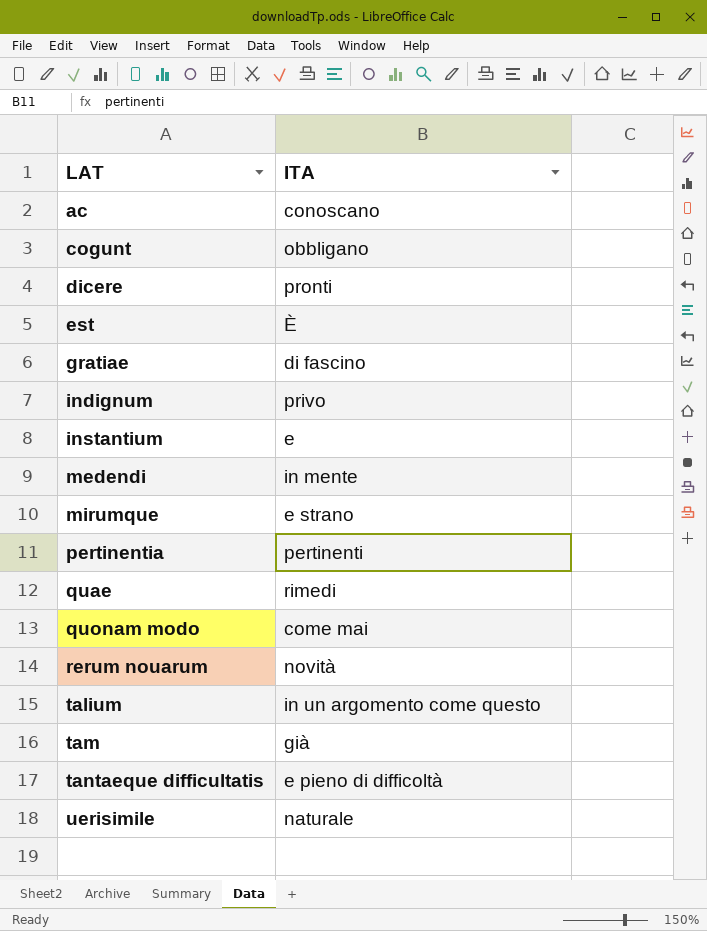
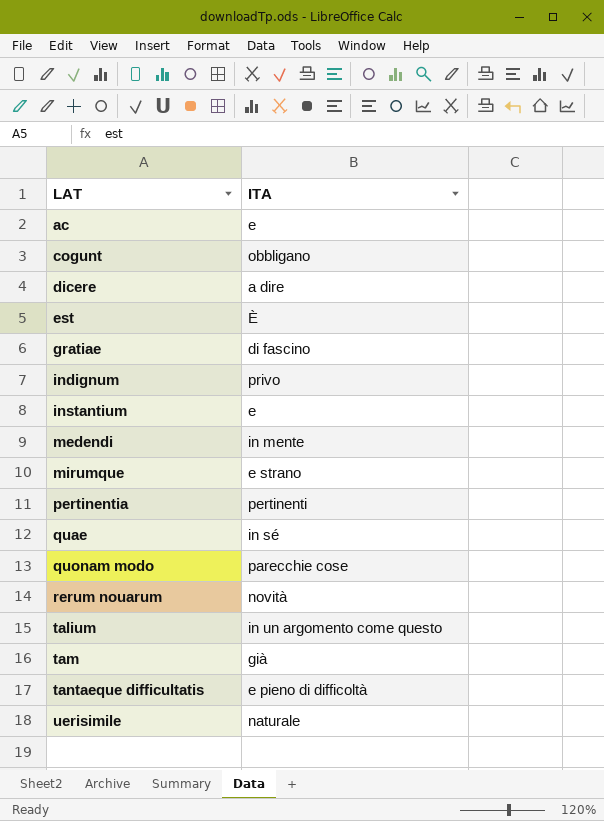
ac | ITA: conoscano -> e
dicere | ITA: pronti -> a dire
quae | ITA: rimedi -> in sé
quonam modo | ITA: come mai -> parecchie cose

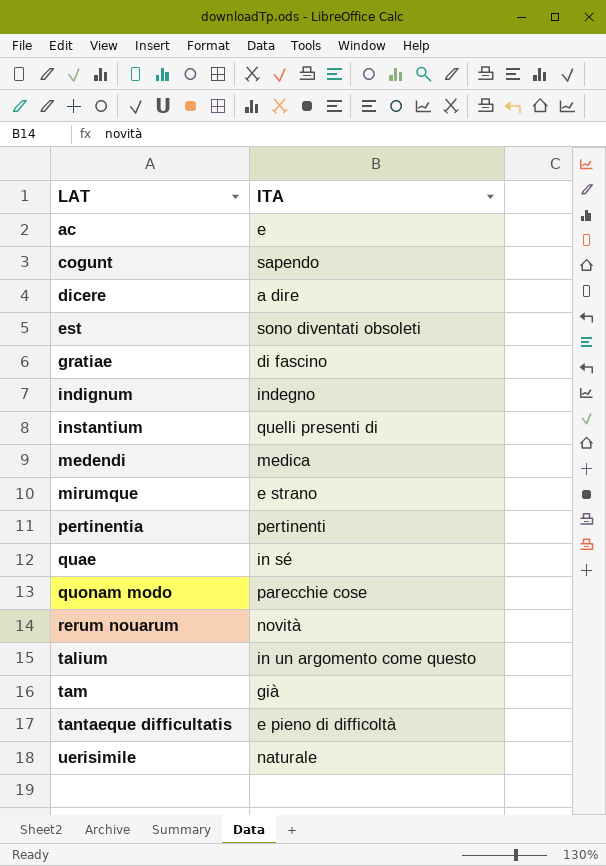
cogunt | ITA: obbligano -> sapendo
est | ITA: È -> sono diventati obsoleti
indignum | ITA: privo -> indegno
instantium | ITA: e -> quelli presenti di
medendi | ITA: in mente -> medica

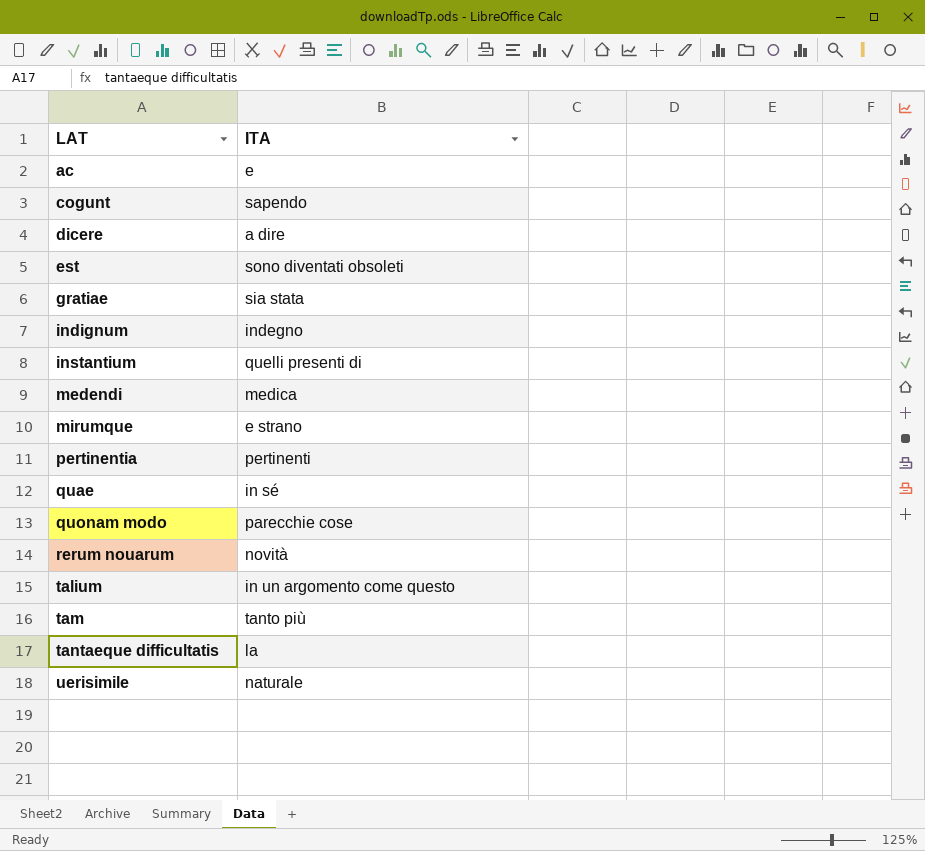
gratiae | ITA: di fascino -> sia stata
tam | ITA: già -> tanto più
tantaeque difficultatis | ITA: e pieno di difficoltà -> la

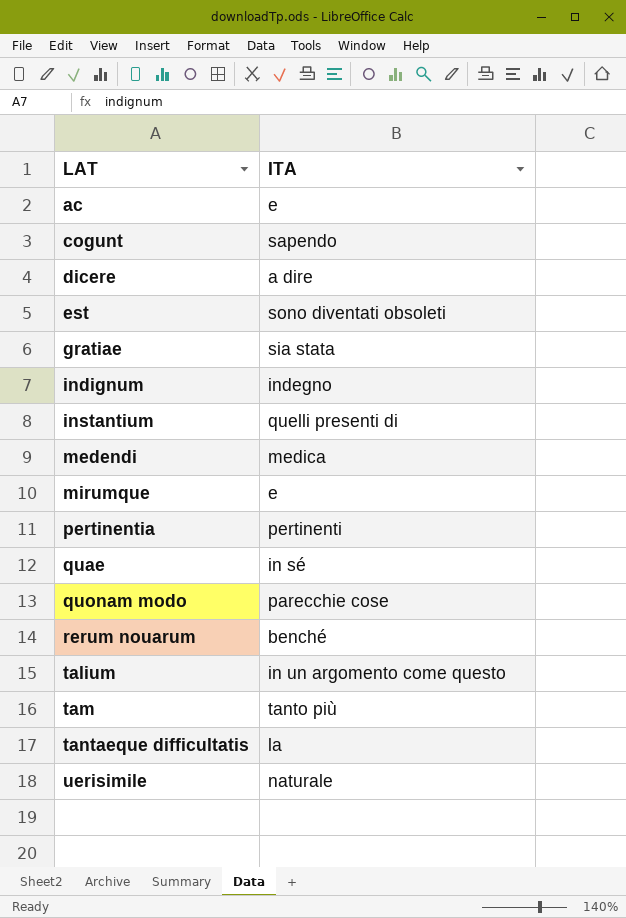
mirumque | ITA: e strano -> e
rerum nouarum | ITA: novità -> benché

